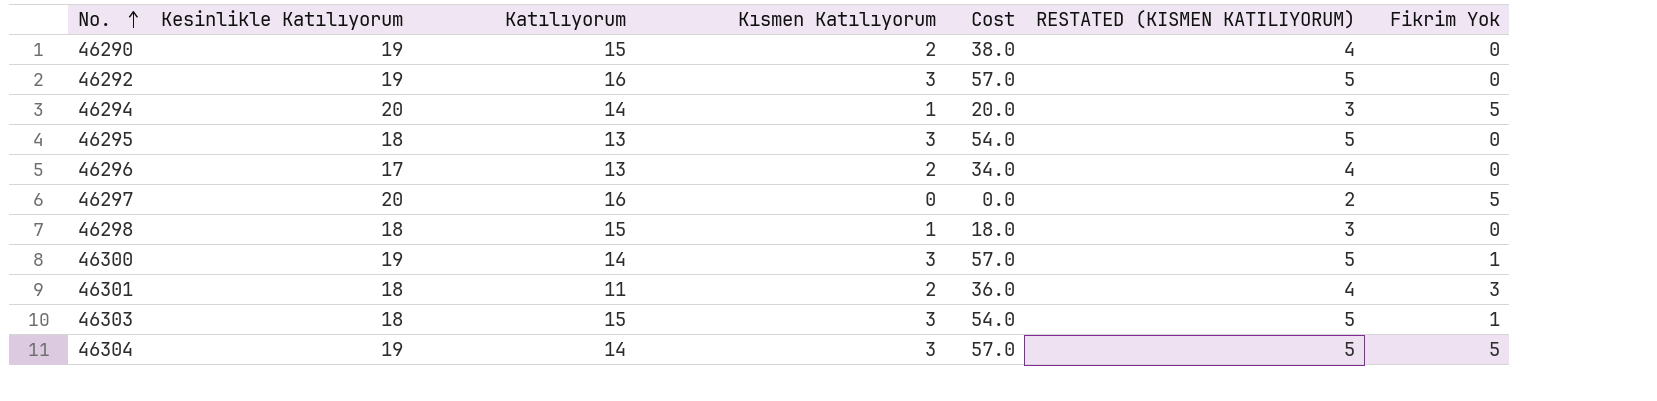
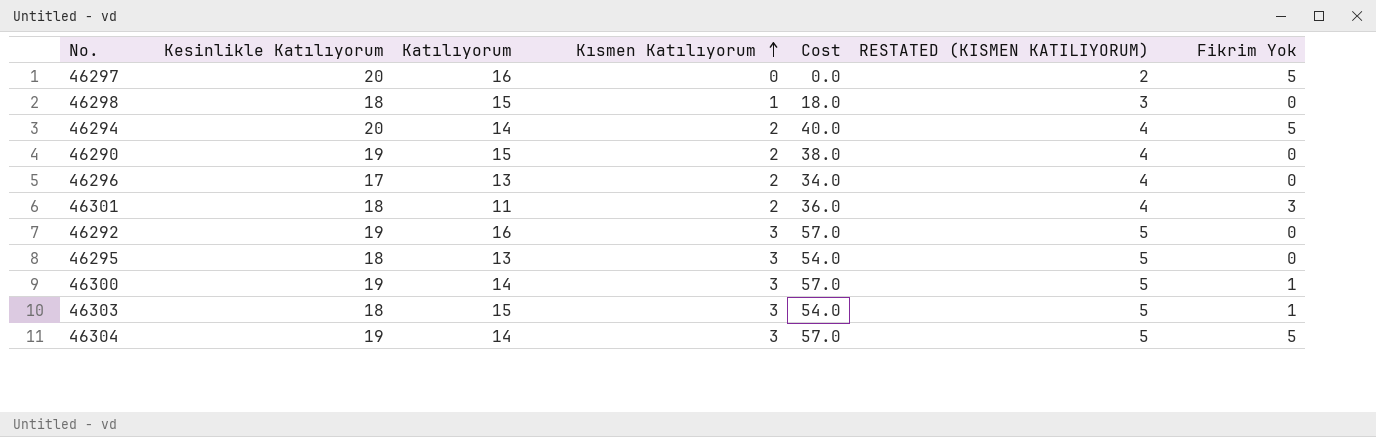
row order: No. ascending -> Kısmen Katılıyorum ascending
46294 | Kısmen Katılıyorum: 1 -> 2
46294 | Cost: 20.0 -> 40.0
46294 | RESTATED (KISMEN KATILIYORUM): 3 -> 4

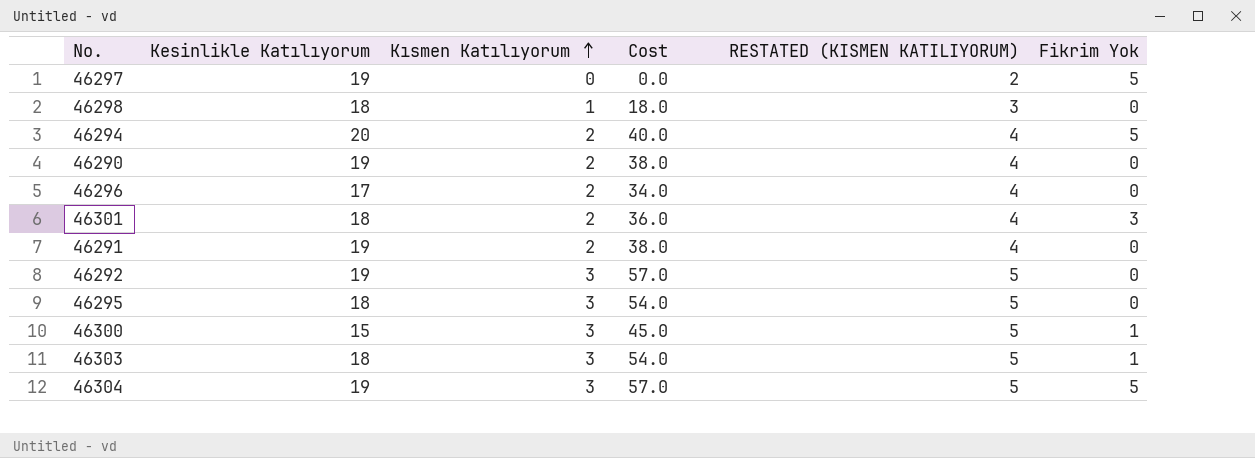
column Katılıyorum | position: 3 -> none
46297 | Kesinlikle Katılıyorum: 20 -> 19
row 46291: none -> 19 | 2 | 38.0 | 4 | 0
46300 | Kesinlikle Katılıyorum: 19 -> 15
46300 | Cost: 57.0 -> 45.0

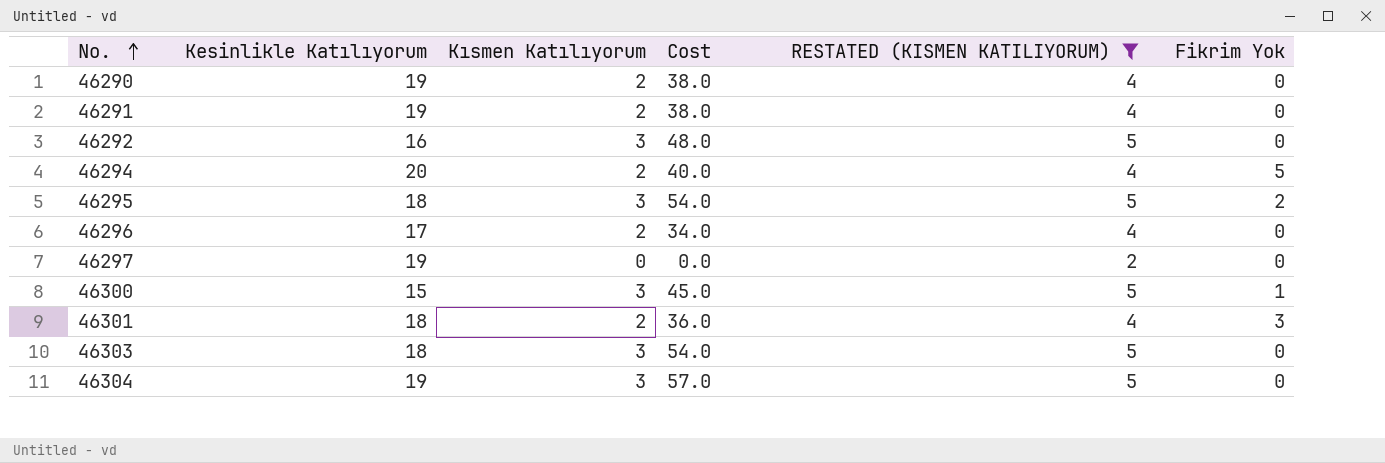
filter: none -> RESTATED (KISMEN KATILIYORUM) != 3
row order: Kısmen Katılıyorum ascending -> No. ascending
46292 | Kesinlikle Katılıyorum: 19 -> 16
46292 | Cost: 57.0 -> 48.0
46295 | Fikrim Yok: 0 -> 2
46297 | Fikrim Yok: 5 -> 0
46303 | Fikrim Yok: 1 -> 0
46304 | Fikrim Yok: 5 -> 0

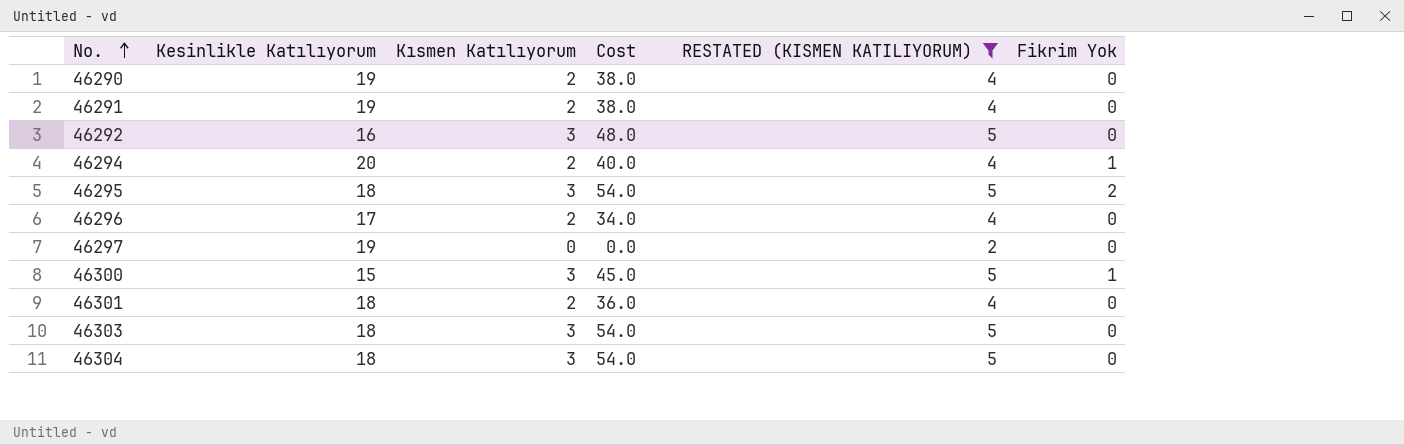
46294 | Fikrim Yok: 5 -> 1
46301 | Fikrim Yok: 3 -> 0
46304 | Kesinlikle Katılıyorum: 19 -> 18
46304 | Cost: 57.0 -> 54.0

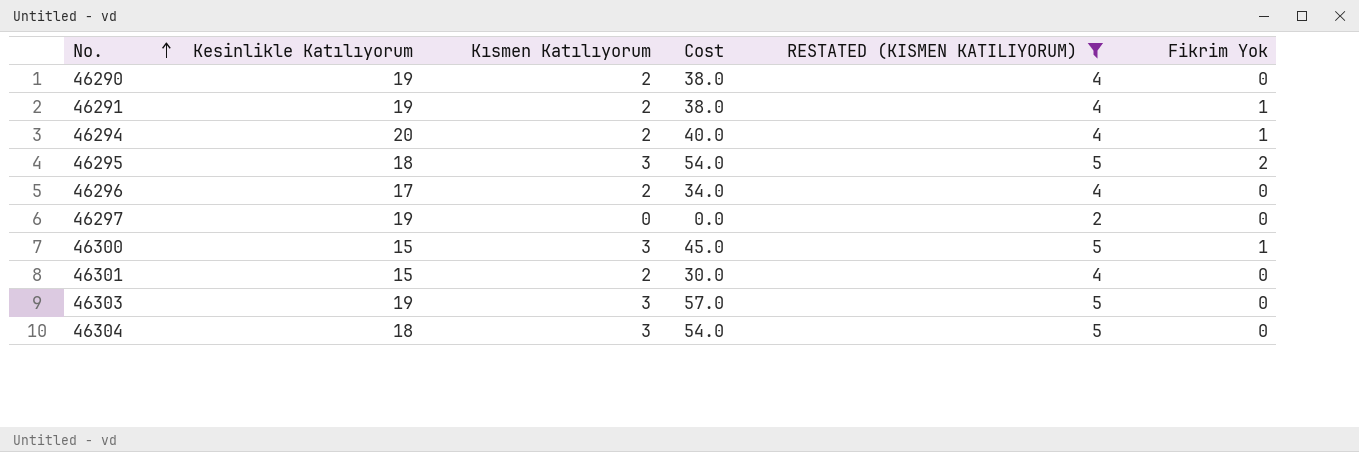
row 46292: 16 | 3 | 48.0 | 5 | 0 -> none
46291 | Fikrim Yok: 0 -> 1
46301 | Kesinlikle Katılıyorum: 18 -> 15
46301 | Cost: 36.0 -> 30.0
46303 | Kesinlikle Katılıyorum: 18 -> 19
46303 | Cost: 54.0 -> 57.0

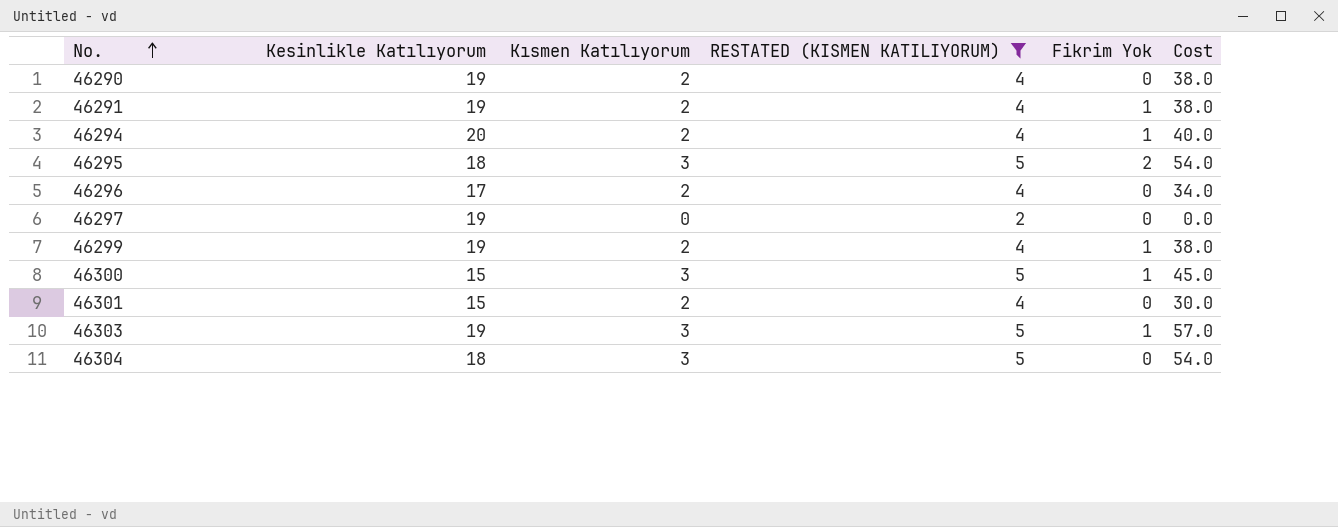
column Cost | position: 4 -> 6
row 46299: none -> 19 | 2 | 4 | 1 | 38.0
46303 | Fikrim Yok: 0 -> 1

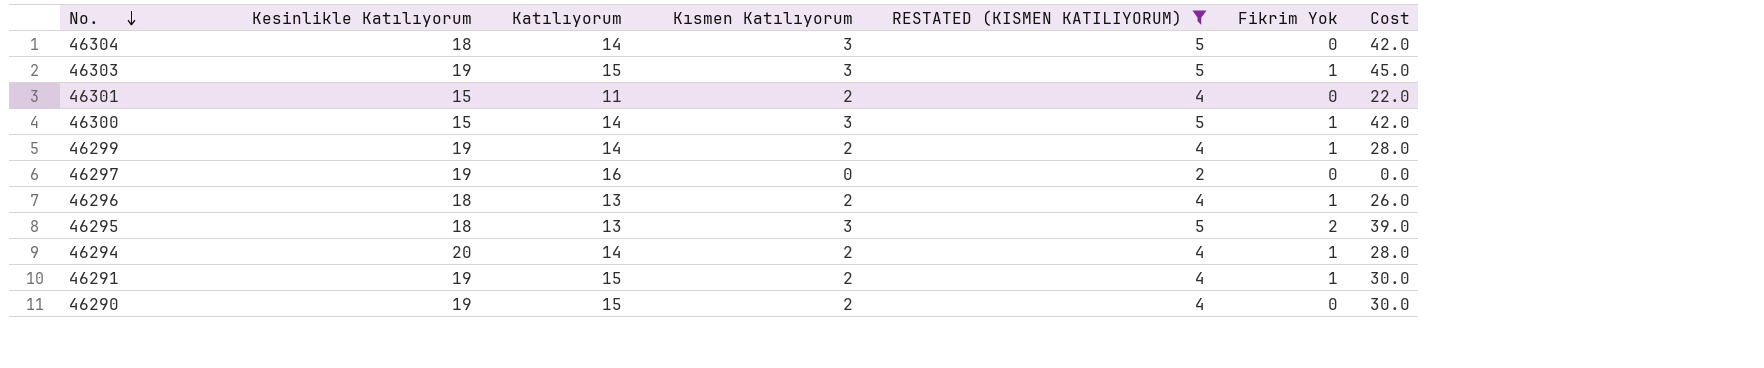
row order: No. ascending -> No. descending
column Katılıyorum | position: none -> 3
column Cost | formula: [Kesinlikle Katılıyorum] * [Kısmen Katılıyorum] -> [Katılıyorum] * [Kısmen Katılıyorum]
46296 | Kesinlikle Katılıyorum: 17 -> 18
46296 | Fikrim Yok: 0 -> 1

